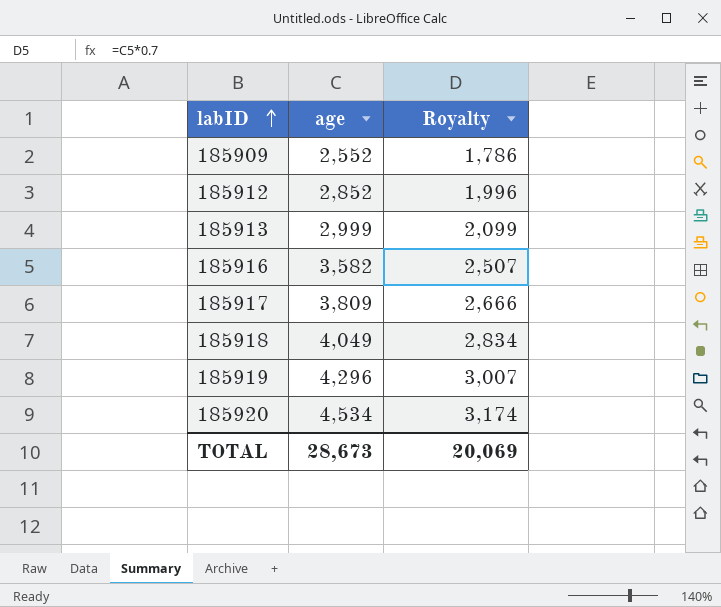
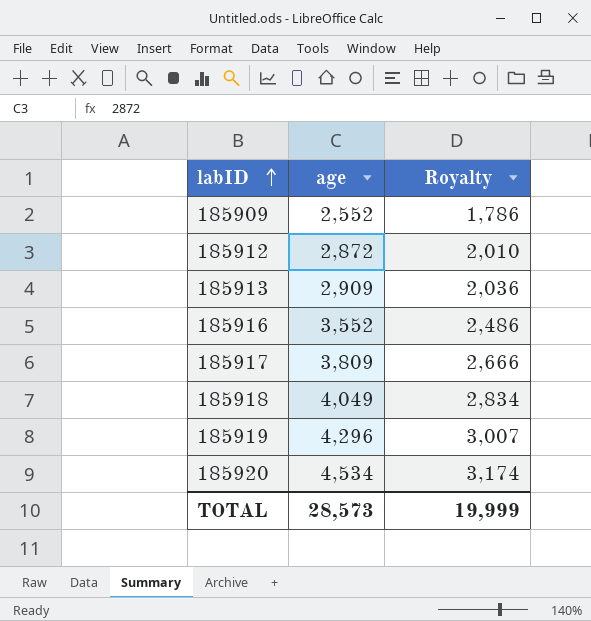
185912 | age: 2,852 -> 2,872
185912 | Royalty: 1,996 -> 2,010
185913 | age: 2,999 -> 2,909
185913 | Royalty: 2,099 -> 2,036
185916 | age: 3,582 -> 3,552
185916 | Royalty: 2,507 -> 2,486
TOTAL | age: 28,673 -> 28,573
TOTAL | Royalty: 20,069 -> 19,999

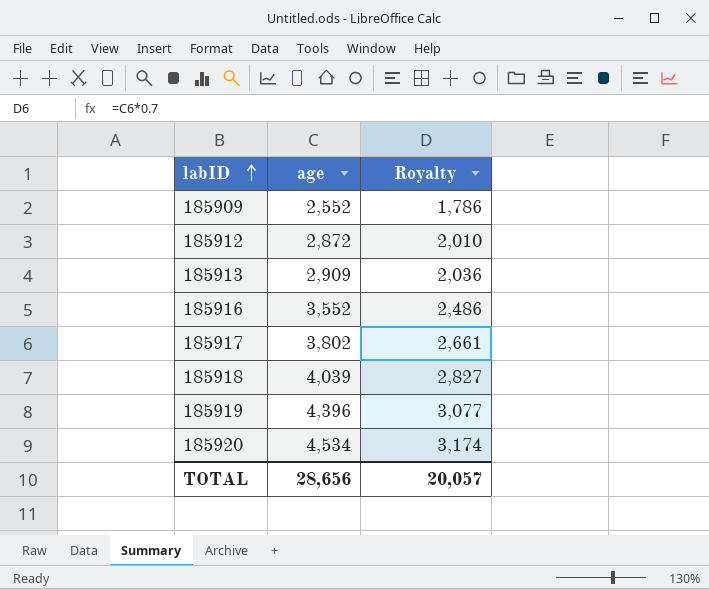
185917 | age: 3,809 -> 3,802
185917 | Royalty: 2,666 -> 2,661
185918 | age: 4,049 -> 4,039
185918 | Royalty: 2,834 -> 2,827
185919 | age: 4,296 -> 4,396
185919 | Royalty: 3,007 -> 3,077
TOTAL | age: 28,573 -> 28,656
TOTAL | Royalty: 19,999 -> 20,057

